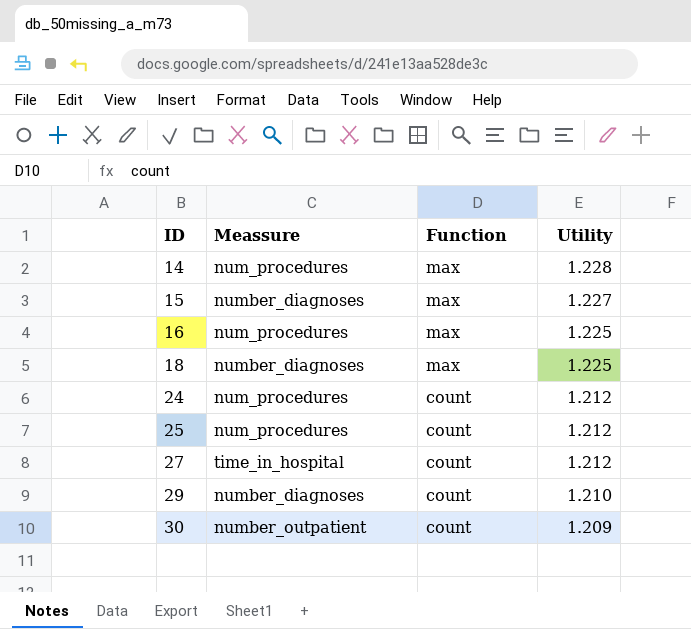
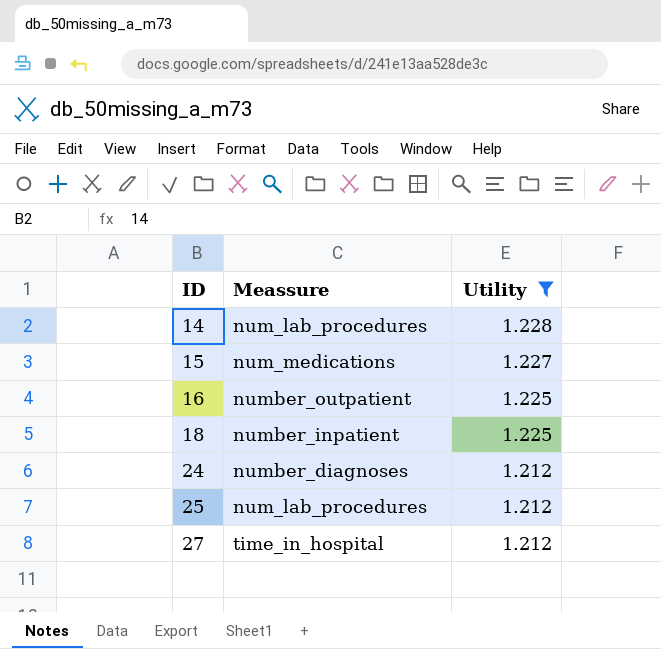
filter: none -> Utility >= 1.212
column Function | position: 3 -> none
14 | Meassure: num_procedures -> num_lab_procedures
15 | Meassure: number_diagnoses -> num_medications
16 | Meassure: num_procedures -> number_outpatient
18 | Meassure: number_diagnoses -> number_inpatient
24 | Meassure: num_procedures -> number_diagnoses
25 | Meassure: num_procedures -> num_lab_procedures

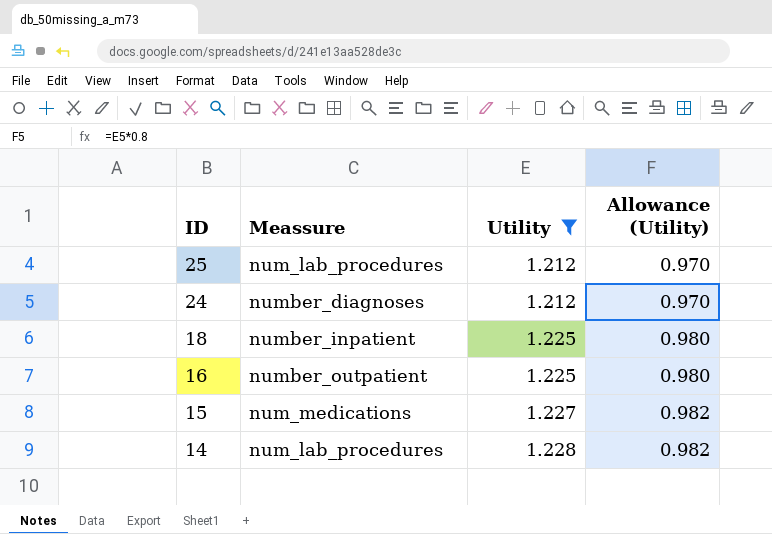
row order: ID ascending -> ID descending
column Allowance (Utility) | formula: none -> [Utility] * 0.8
row 27: time_in_hospital | 1.212 -> none

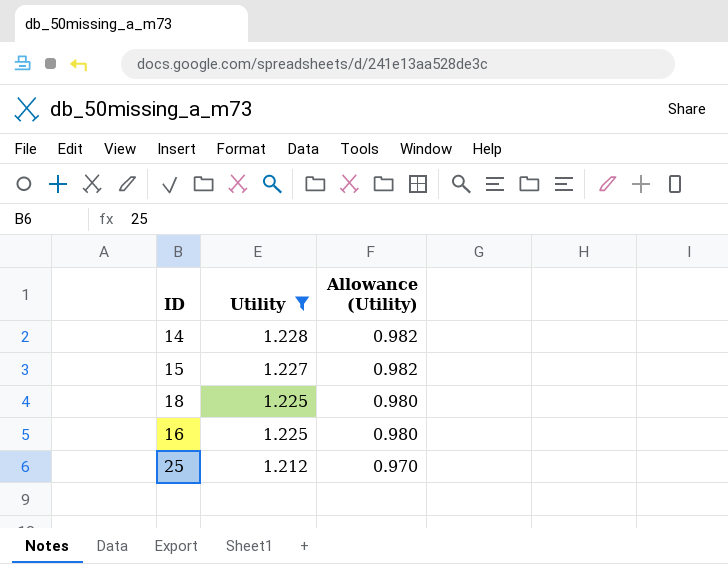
row order: ID descending -> Utility descending
column Meassure | position: 2 -> none
row 24: number_diagnoses | 1.212 | 0.970 -> none

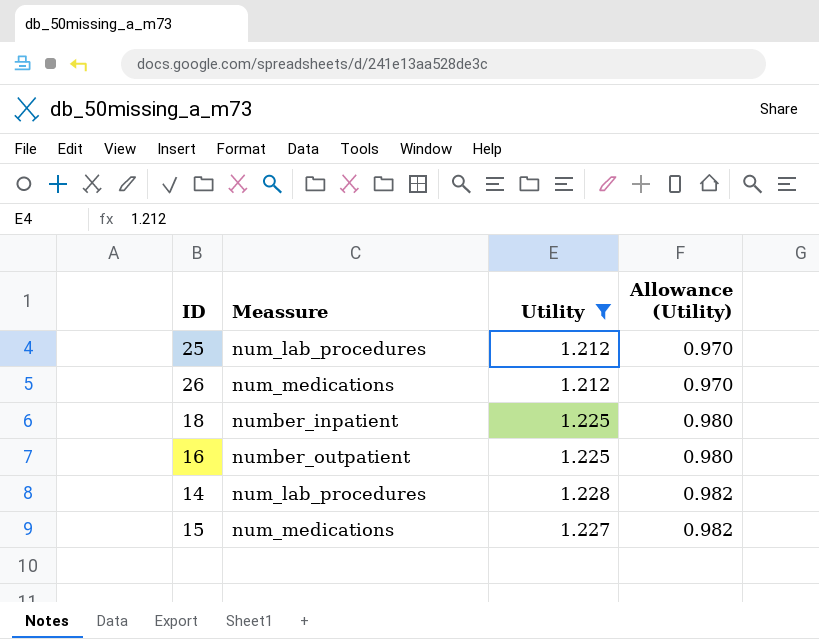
row order: Utility descending -> Allowance (Utility) ascending
column Meassure | position: none -> 2
row 26: none -> num_medications | 1.212 | 0.970

